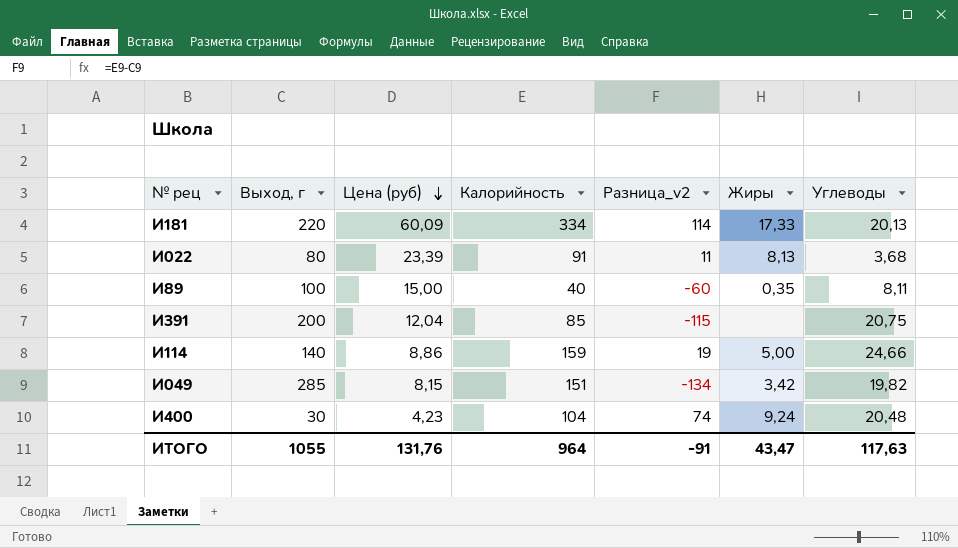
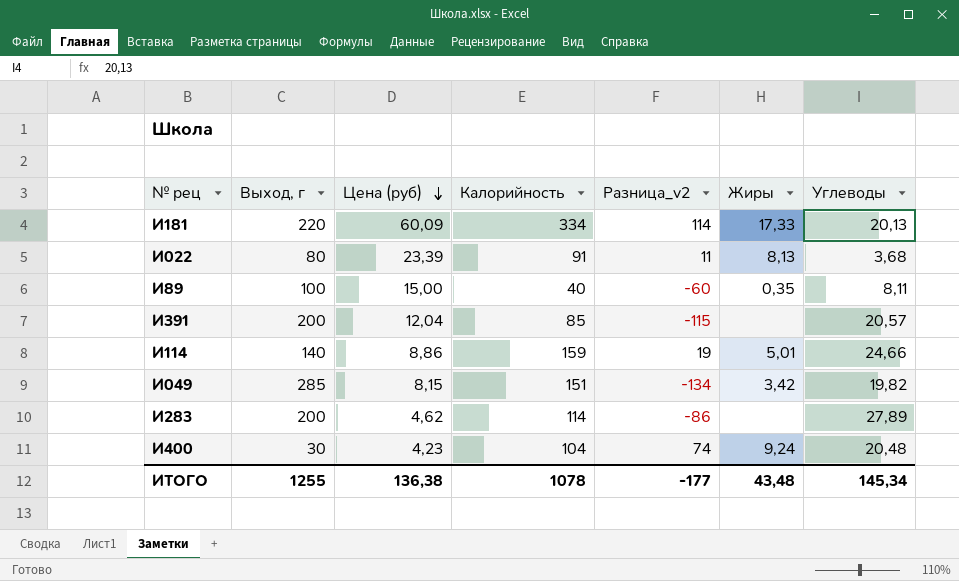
И391 | Углеводы: 20,75 -> 20,57
И114 | Жиры: 5,00 -> 5,01
row И283: none -> 200 | 4,62 | 114 | -86 | none | 27,89
ИТОГО | Выход, г: 1055 -> 1255
ИТОГО | Цена (руб): 131,76 -> 136,38
ИТОГО | Калорийность: 964 -> 1078
ИТОГО | Разница_v2: -91 -> -177
ИТОГО | Жиры: 43,47 -> 43,48
ИТОГО | Углеводы: 117,63 -> 145,34

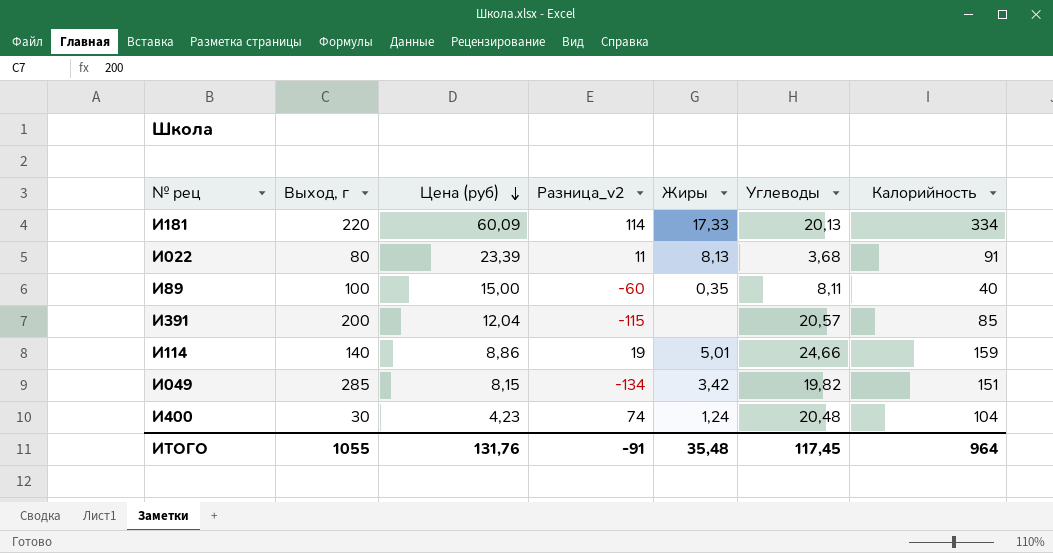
column Калорийность | position: 4 -> 7
row И283: 200 | 4,62 | 114 | -86 | none | 27,89 -> none
И400 | Жиры: 9,24 -> 1,24
ИТОГО | Выход, г: 1255 -> 1055
ИТОГО | Цена (руб): 136,38 -> 131,76
ИТОГО | Разница_v2: -177 -> -91
ИТОГО | Жиры: 43,48 -> 35,48
ИТОГО | Углеводы: 145,34 -> 117,45
ИТОГО | Калорийность: 1078 -> 964

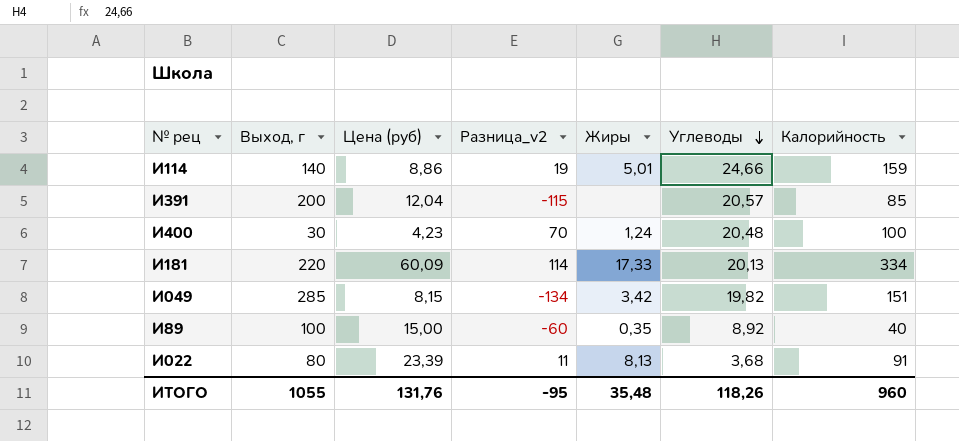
row order: Цена (руб) descending -> Углеводы descending
И400 | Разница_v2: 74 -> 70
И400 | Калорийность: 104 -> 100
И89 | Углеводы: 8,11 -> 8,92
ИТОГО | Разница_v2: -91 -> -95
ИТОГО | Углеводы: 117,45 -> 118,26
ИТОГО | Калорийность: 964 -> 960

